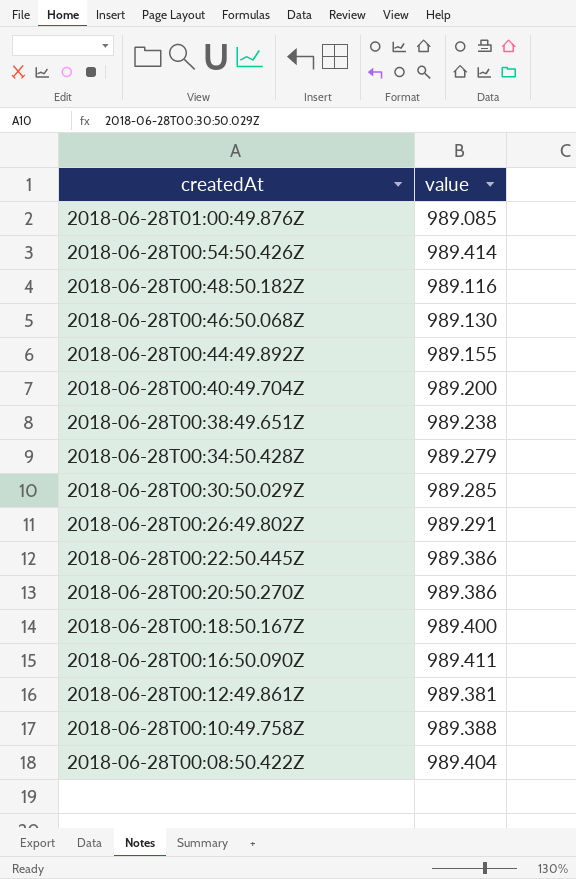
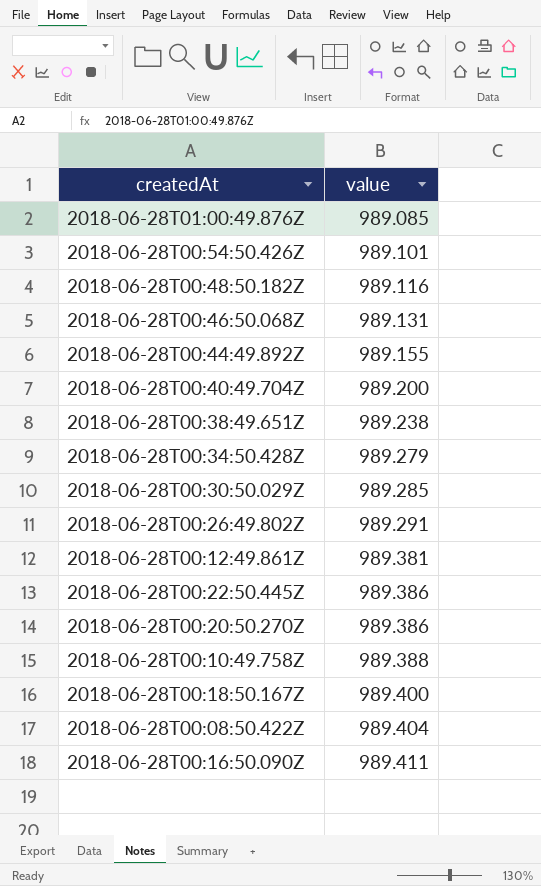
row order: createdAt descending -> value ascending
2018-06-28T00:54:50.426Z | value: 989.414 -> 989.101
2018-06-28T00:46:50.068Z | value: 989.130 -> 989.131

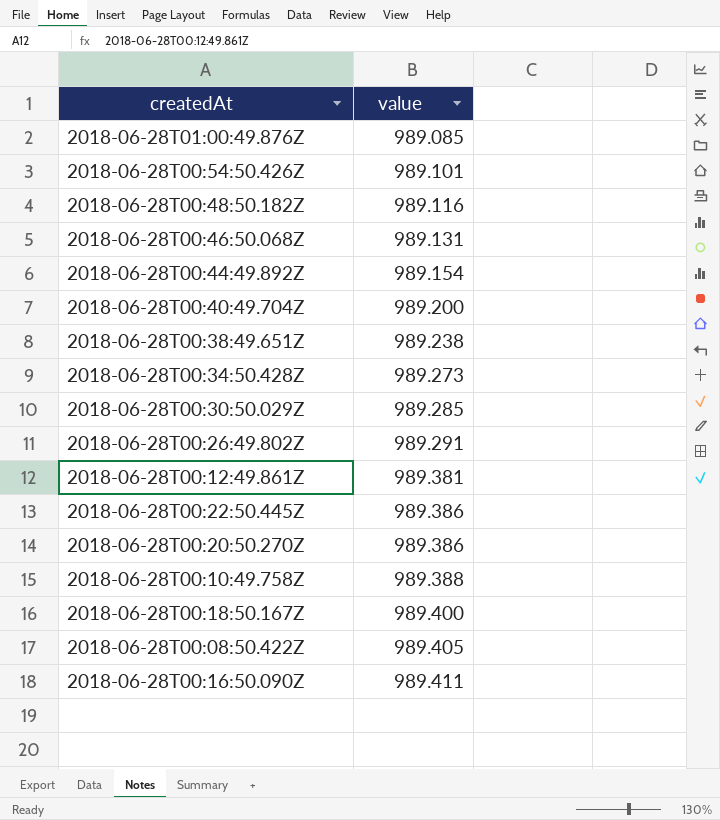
2018-06-28T00:44:49.892Z | value: 989.155 -> 989.154
2018-06-28T00:34:50.428Z | value: 989.279 -> 989.273
2018-06-28T00:08:50.422Z | value: 989.404 -> 989.405

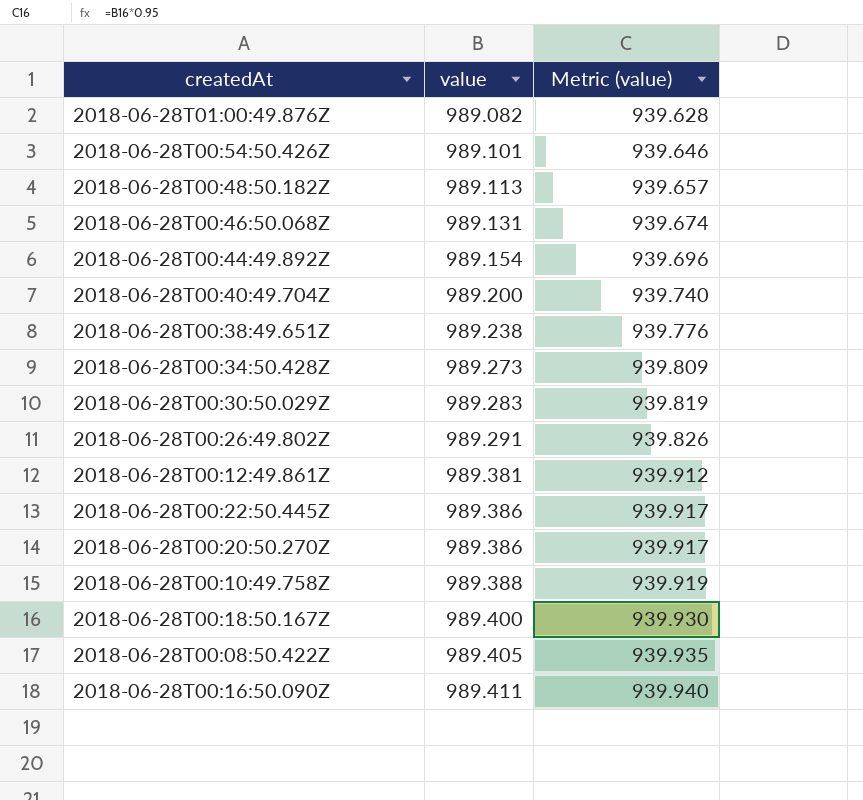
column Metric (value) | formula: none -> [value] * 0.95
2018-06-28T01:00:49.876Z | value: 989.085 -> 989.082
2018-06-28T00:48:50.182Z | value: 989.116 -> 989.113
2018-06-28T00:30:50.029Z | value: 989.285 -> 989.283

